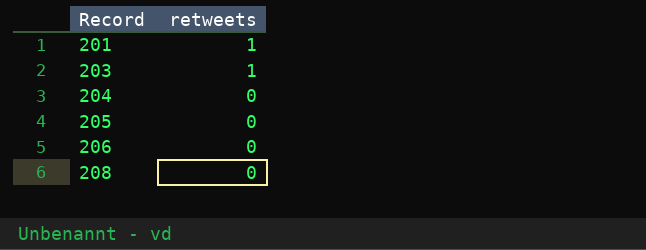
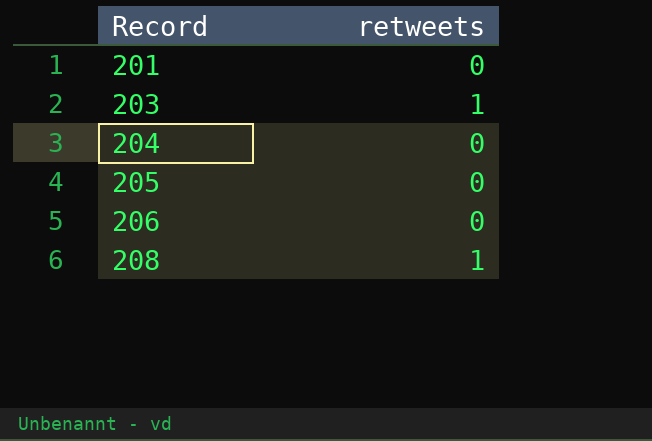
201 | retweets: 1 -> 0
208 | retweets: 0 -> 1

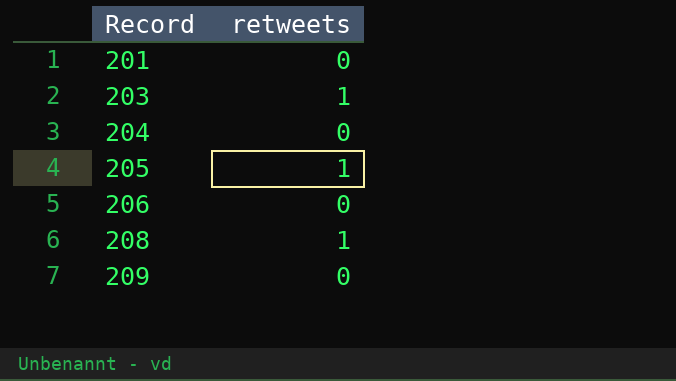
205 | retweets: 0 -> 1
row 209: none -> 0

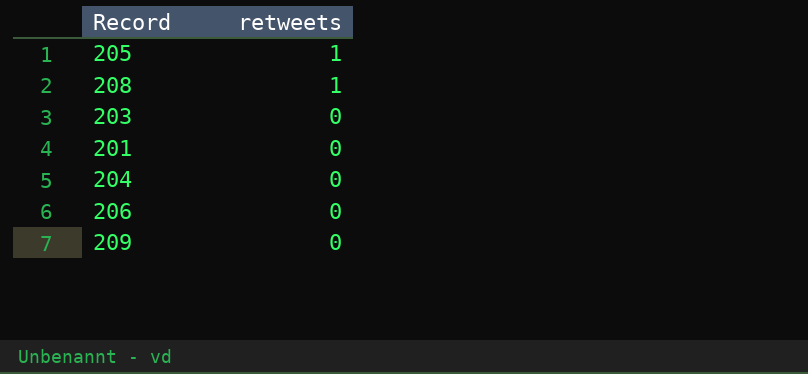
row order: Record ascending -> retweets descending
203 | retweets: 1 -> 0

